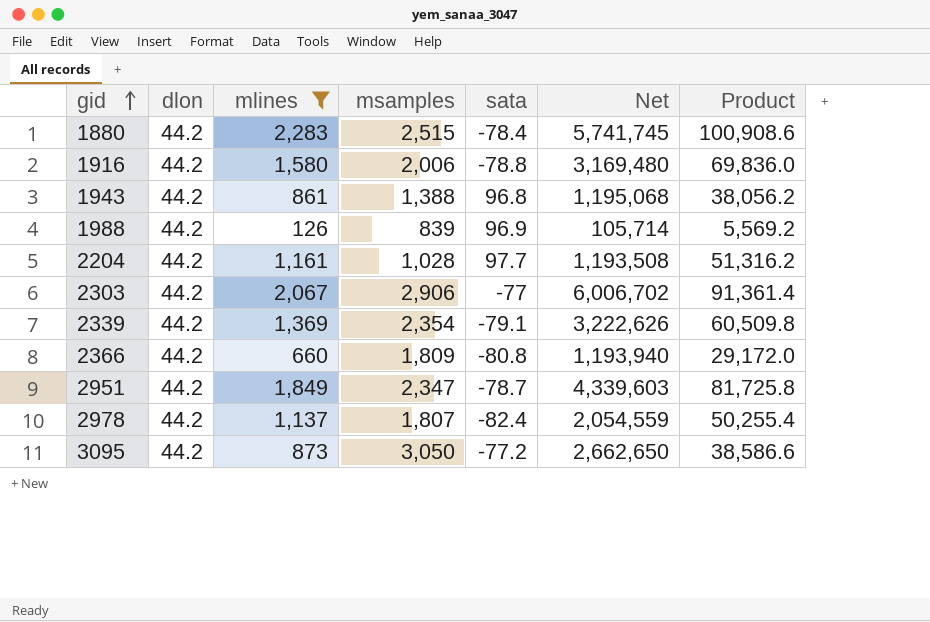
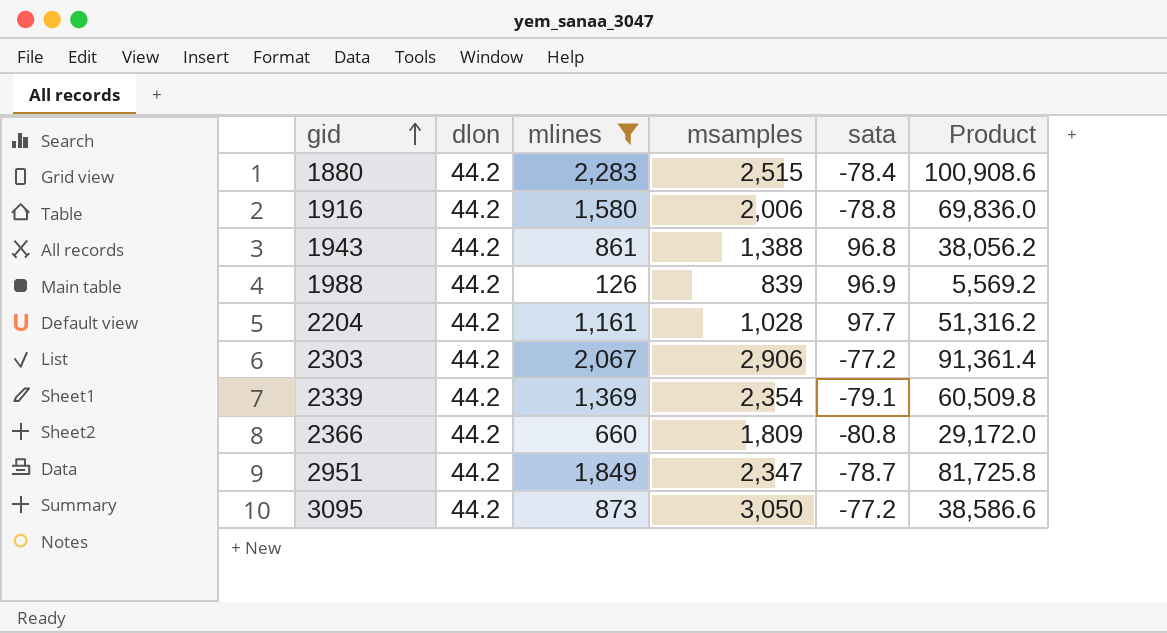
column Net | formula: [mlines] * [msamples] -> none
row 2978: 44.2 | 1,137 | 1,807 | -82.4 | 2,054,559 | 50,255.4 -> none
2303 | sata: -77 -> -77.2

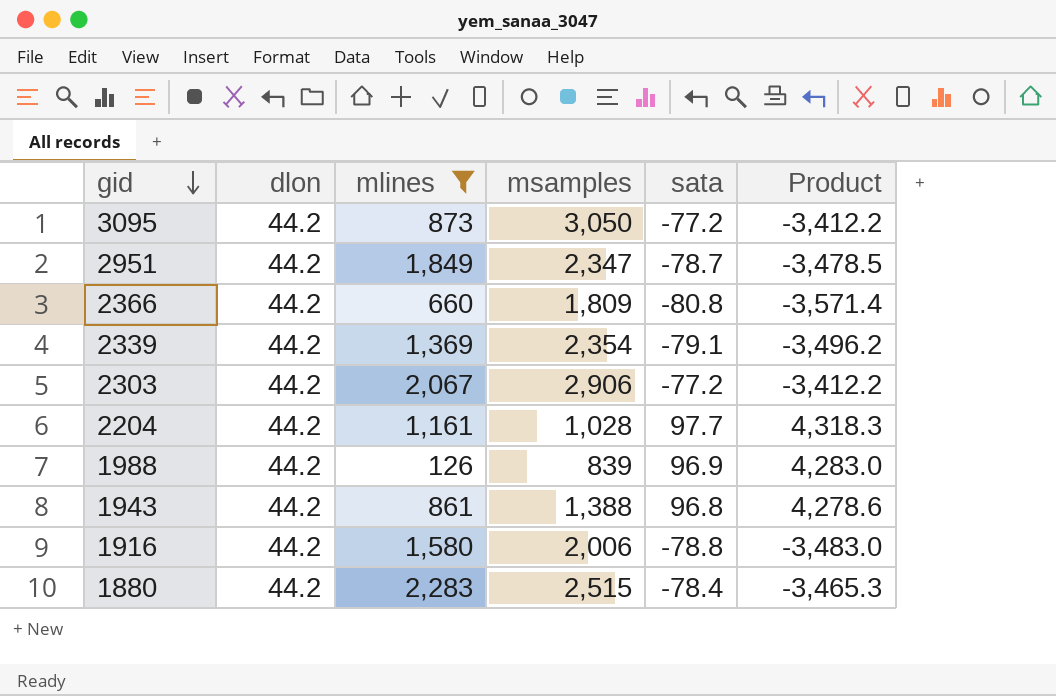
row order: gid ascending -> gid descending
column Product | formula: [dlon] * [mlines] -> [dlon] * [sata]

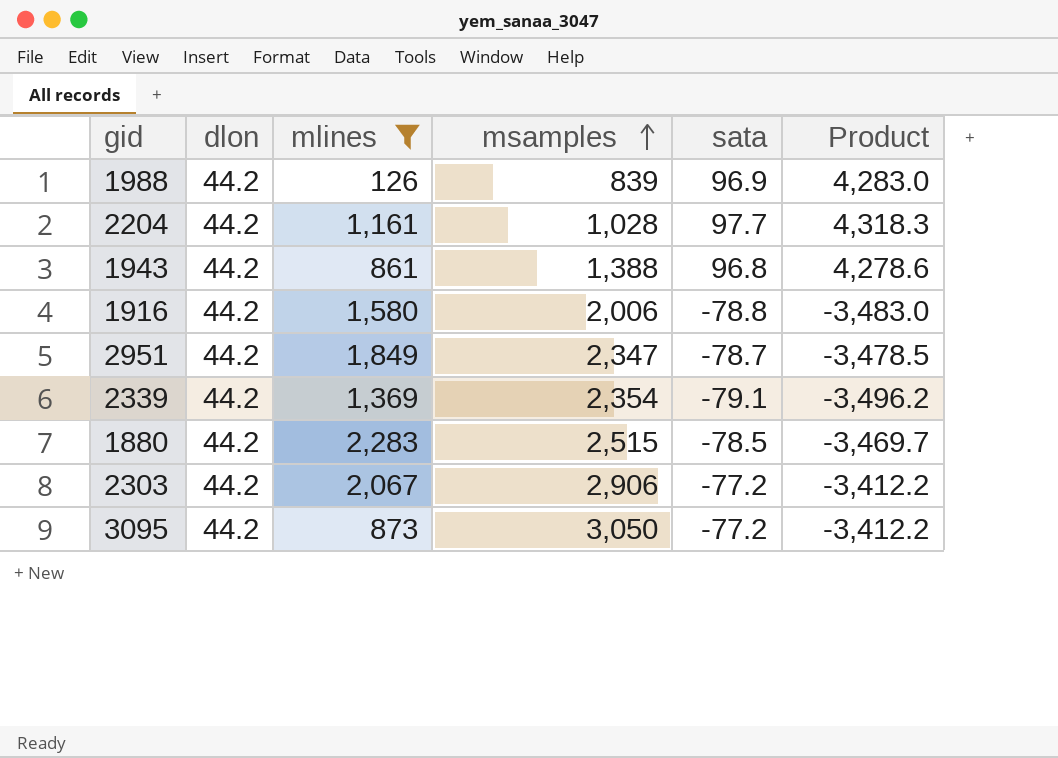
row order: gid descending -> msamples ascending
row 2366: 44.2 | 660 | 1,809 | -80.8 | -3,571.4 -> none
1880 | sata: -78.4 -> -78.5
1880 | Product: -3,465.3 -> -3,469.7

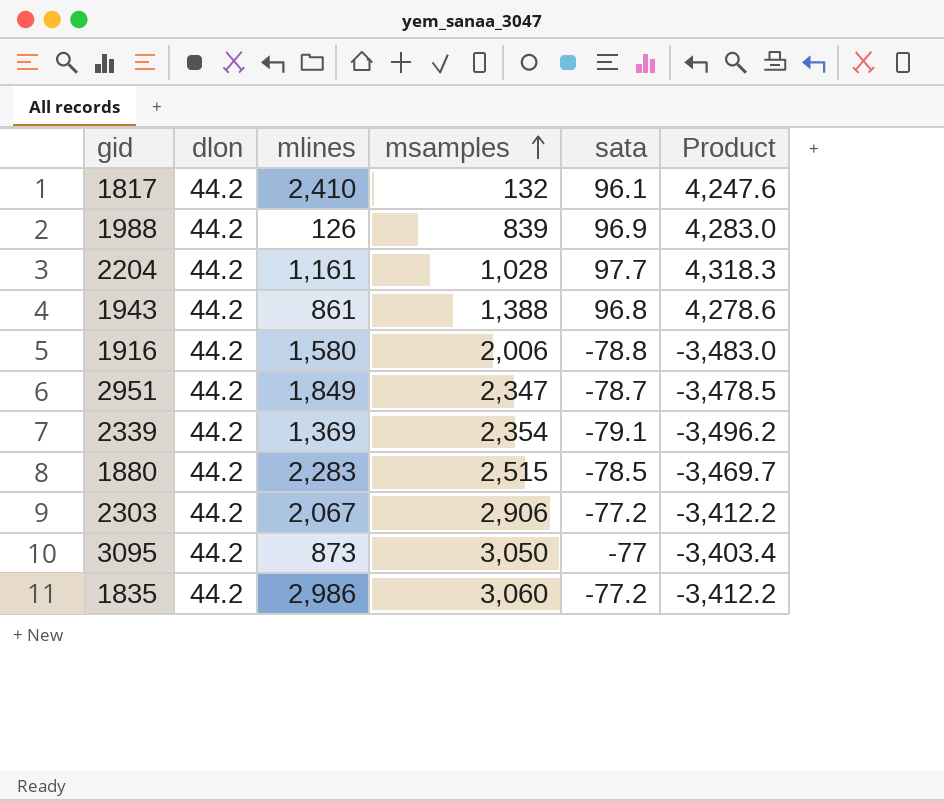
filter: mlines <= 2,283 -> none
3095 | sata: -77.2 -> -77
3095 | Product: -3,412.2 -> -3,403.4

